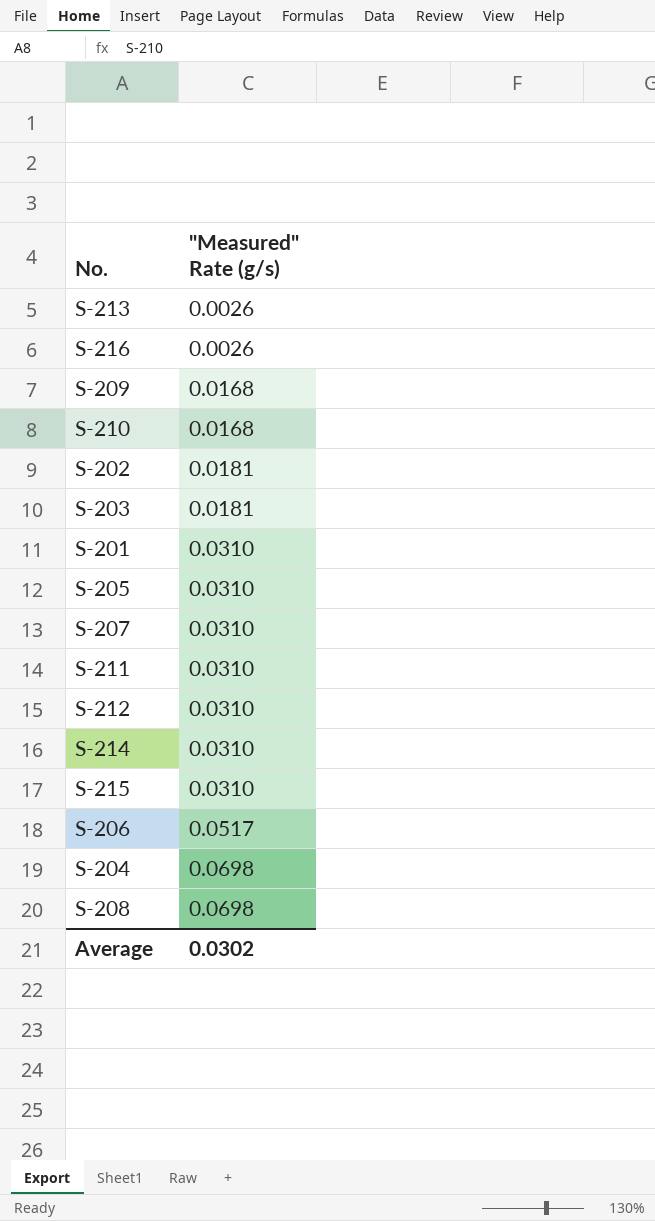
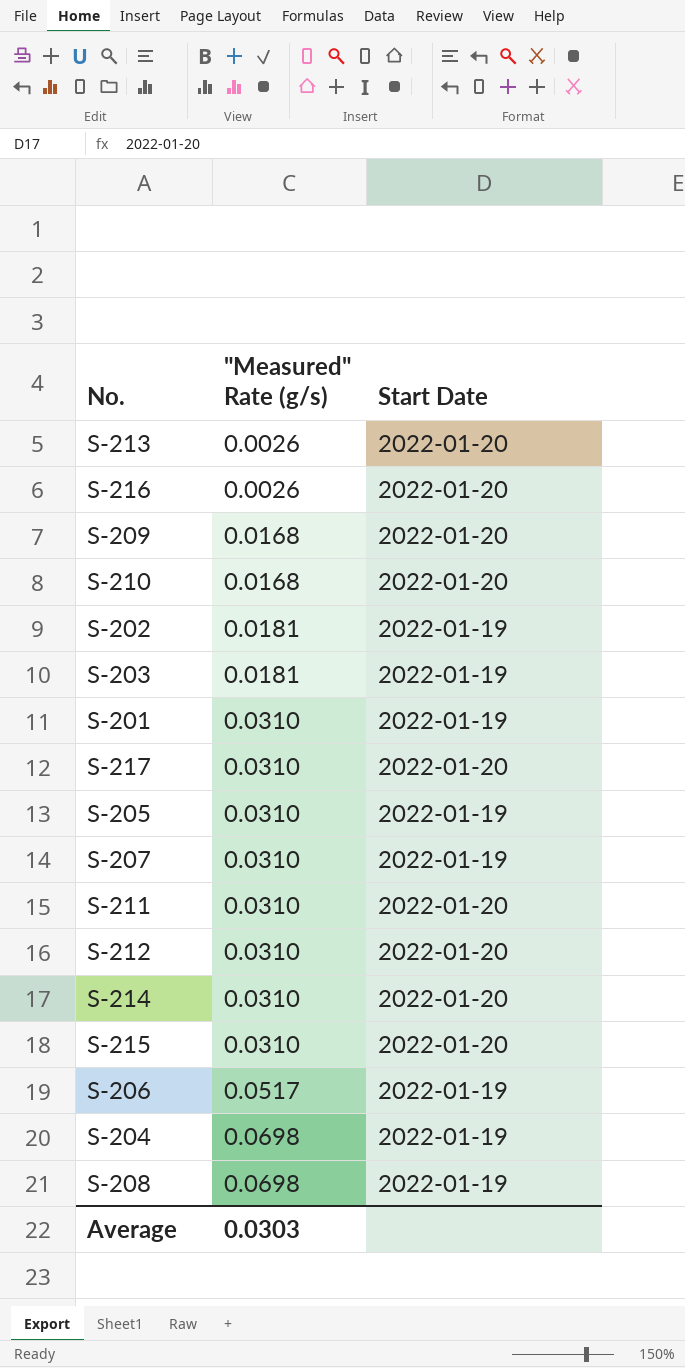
column Start Date | position: none -> 3
row S-217: none -> 0.0310 | 2022-01-20
Average | "Measured" Rate (g/s): 0.0302 -> 0.0303

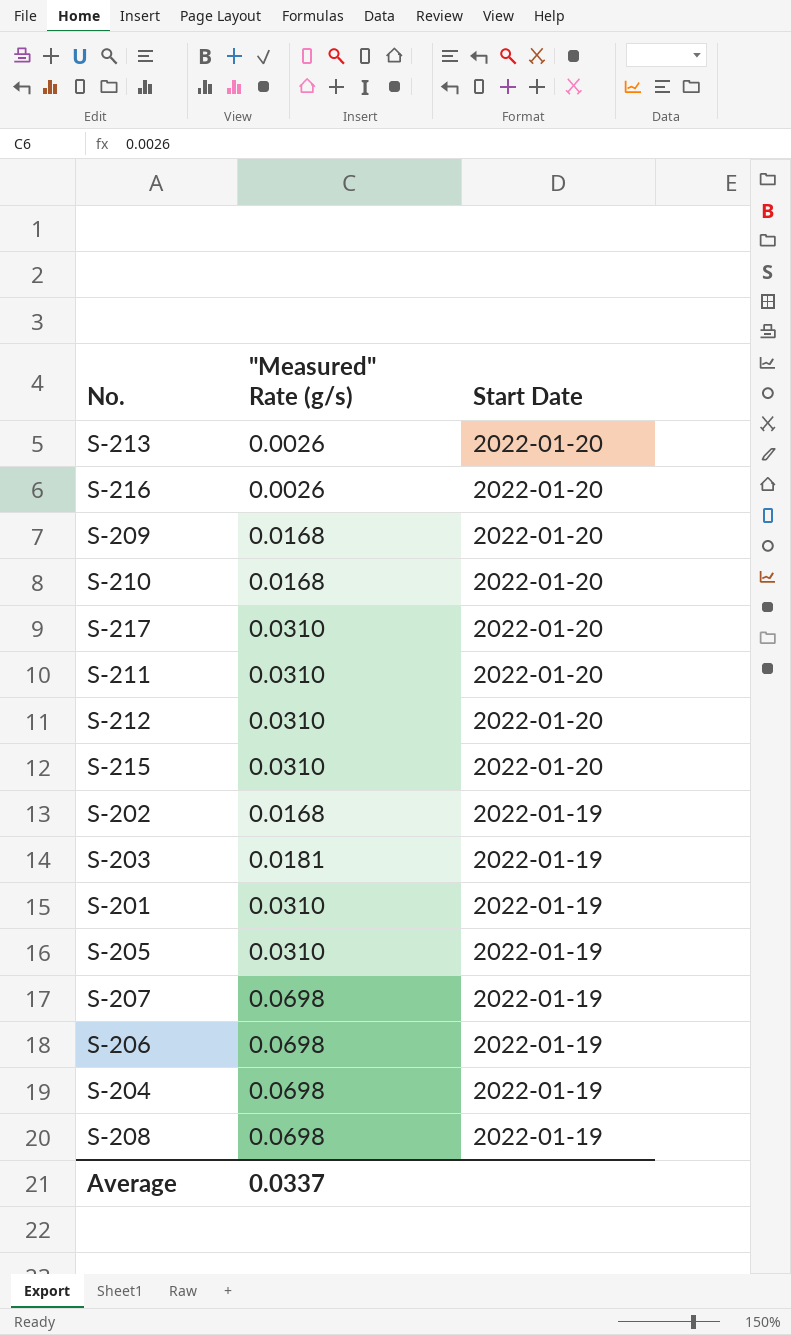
row order: "Measured" Rate (g/s) ascending -> Start Date descending
row S-214: 0.0310 | 2022-01-20 -> none
S-202 | "Measured" Rate (g/s): 0.0181 -> 0.0168
S-207 | "Measured" Rate (g/s): 0.0310 -> 0.0698
S-206 | "Measured" Rate (g/s): 0.0517 -> 0.0698
Average | "Measured" Rate (g/s): 0.0303 -> 0.0337

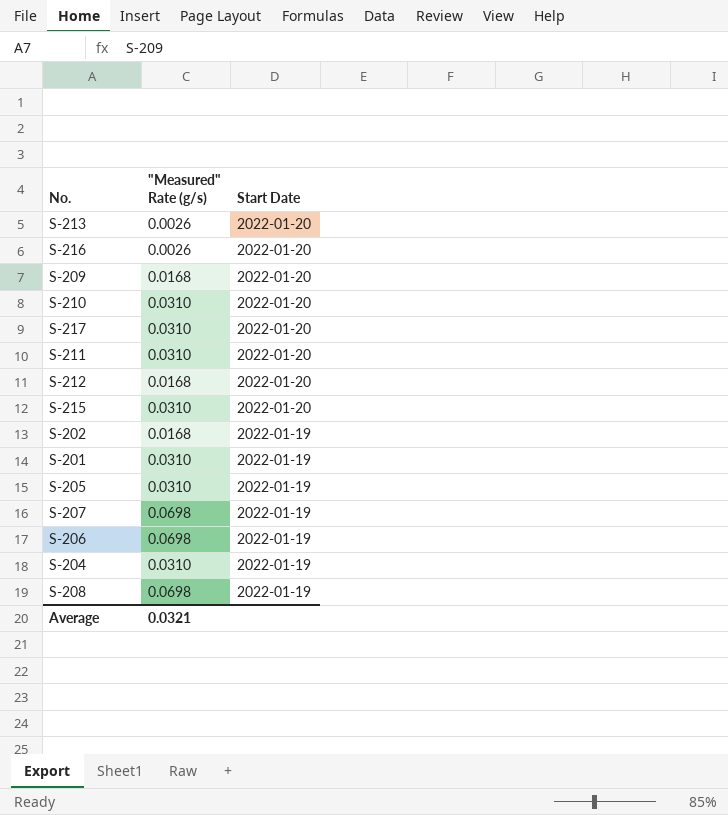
row S-203: 0.0181 | 2022-01-19 -> none
S-210 | "Measured" Rate (g/s): 0.0168 -> 0.0310
S-212 | "Measured" Rate (g/s): 0.0310 -> 0.0168
S-204 | "Measured" Rate (g/s): 0.0698 -> 0.0310
Average | "Measured" Rate (g/s): 0.0337 -> 0.0321

